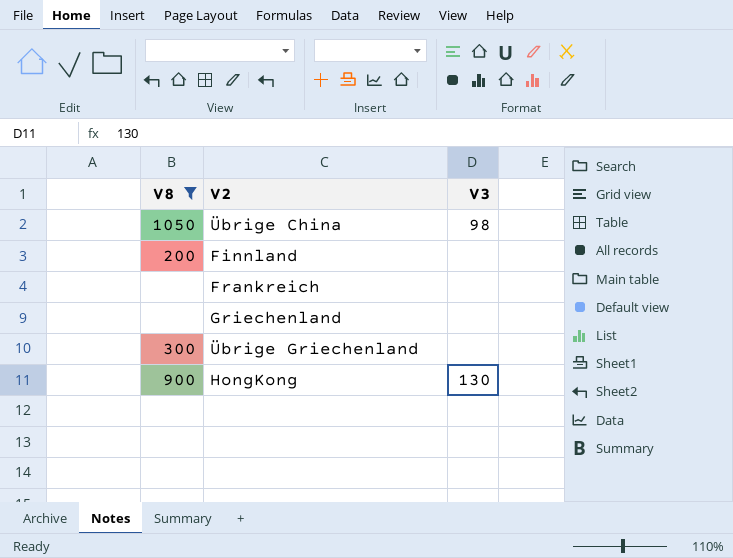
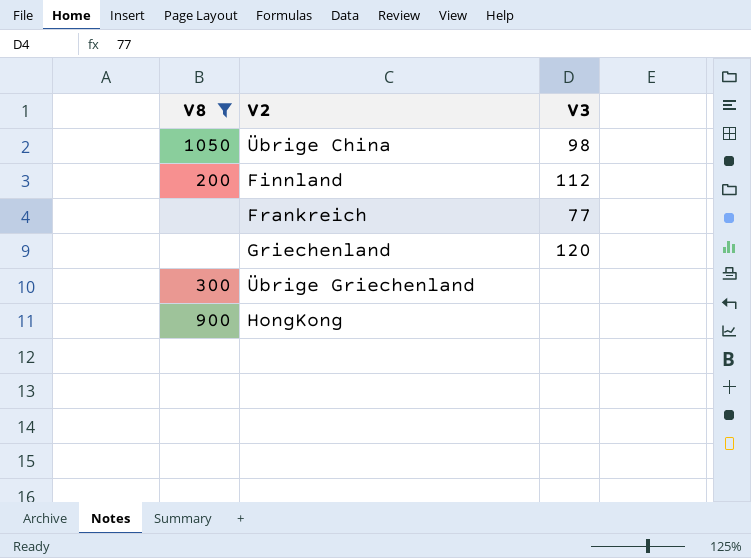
Finnland | V3: none -> 112
Frankreich | V3: none -> 77
Griechenland | V3: none -> 120
HongKong | V3: 130 -> none

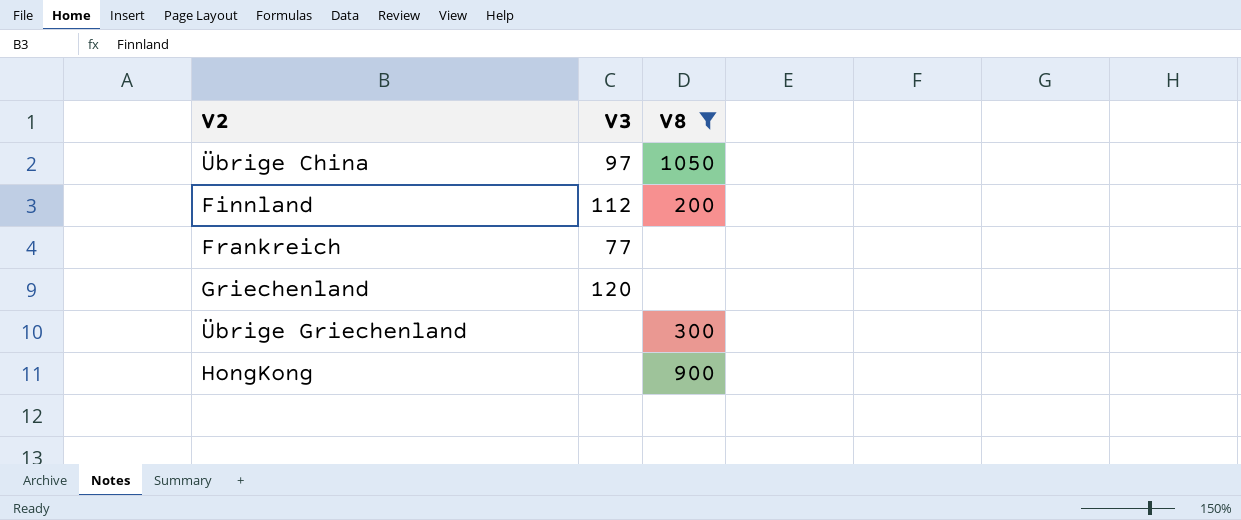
column V8 | position: 1 -> 3
Übrige China | V3: 98 -> 97

